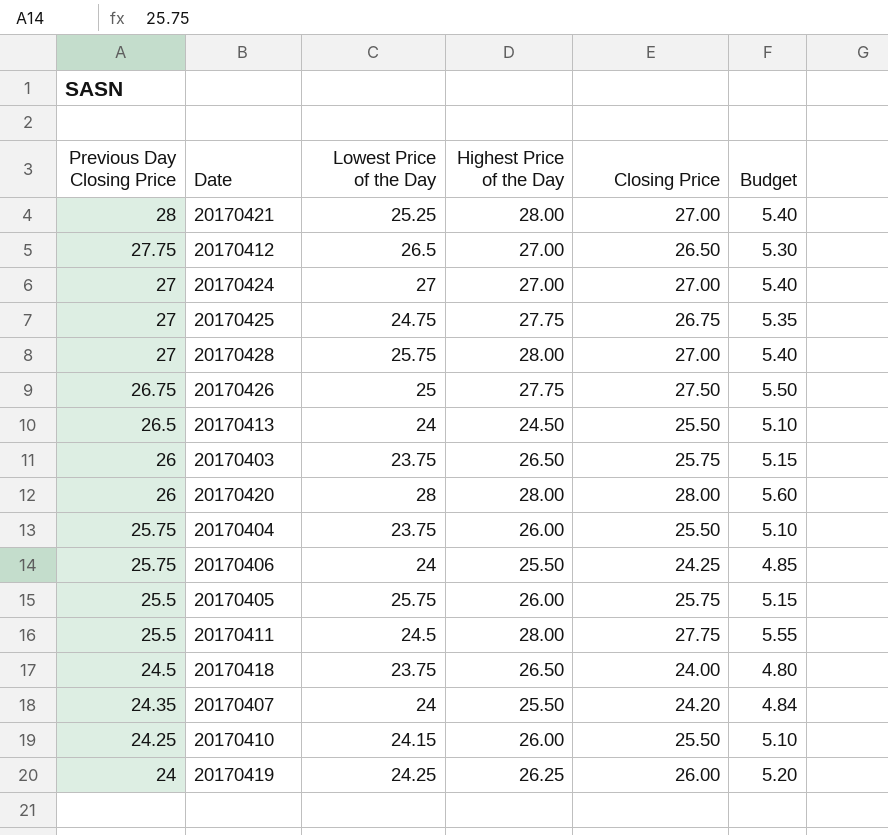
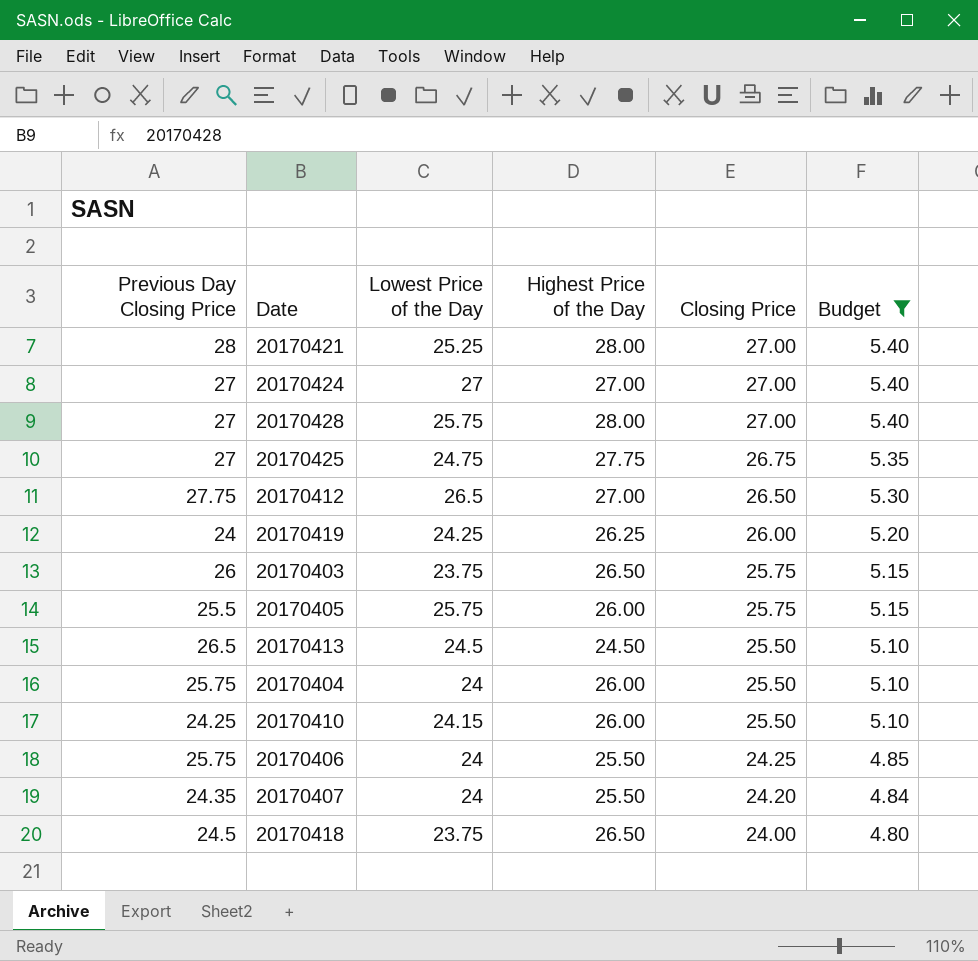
filter: none -> Budget <= 5.40
row order: Previous Day Closing Price descending -> Closing Price descending
20170413 | Lowest Price of the Day: 24 -> 24.5
20170404 | Lowest Price of the Day: 23.75 -> 24

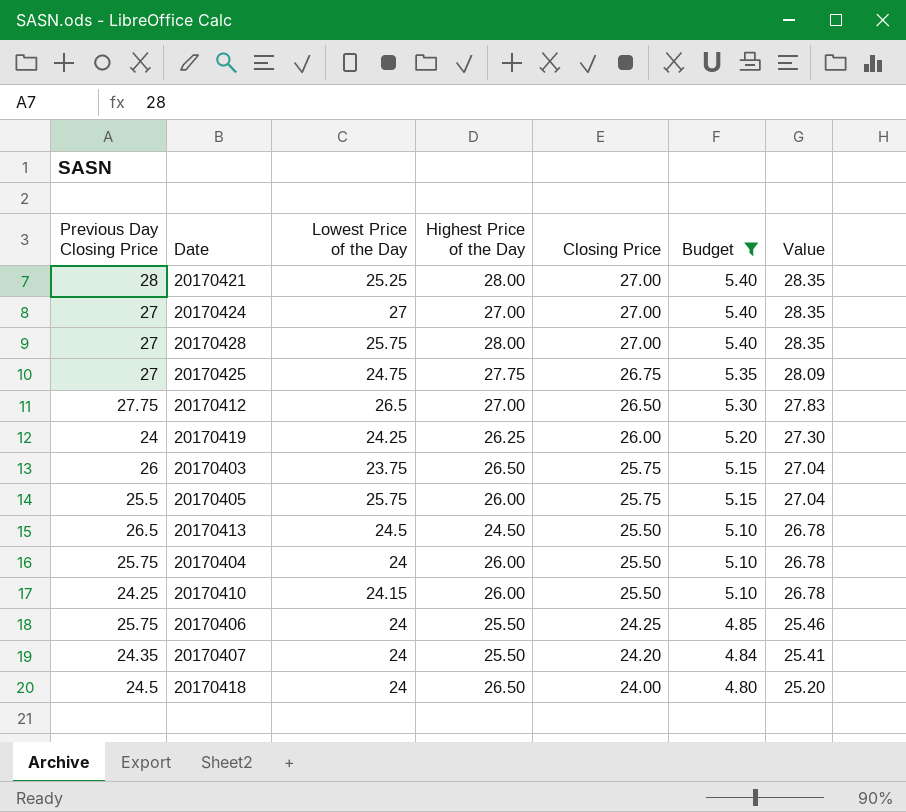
column Value | formula: none -> [Closing Price] * 1.05
20170418 | Lowest Price of the Day: 23.75 -> 24

